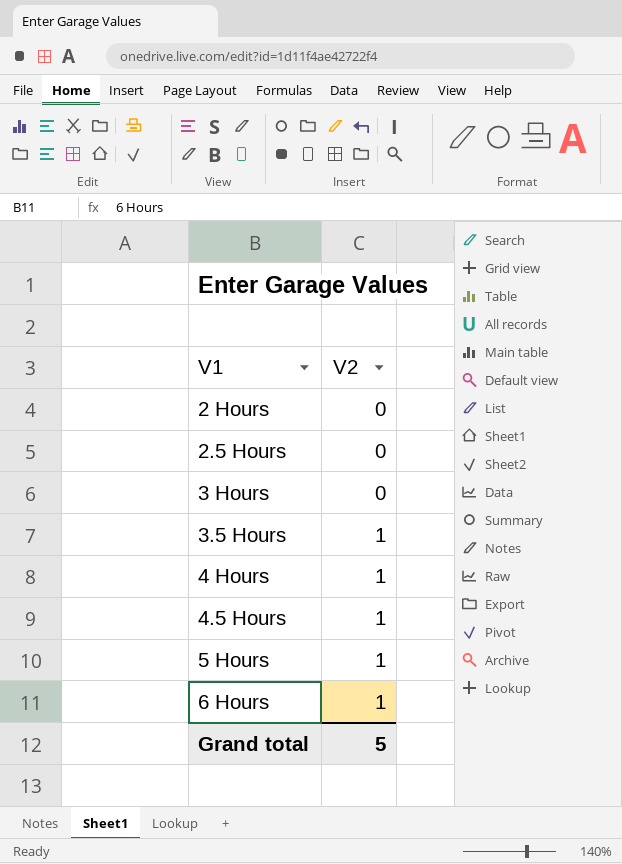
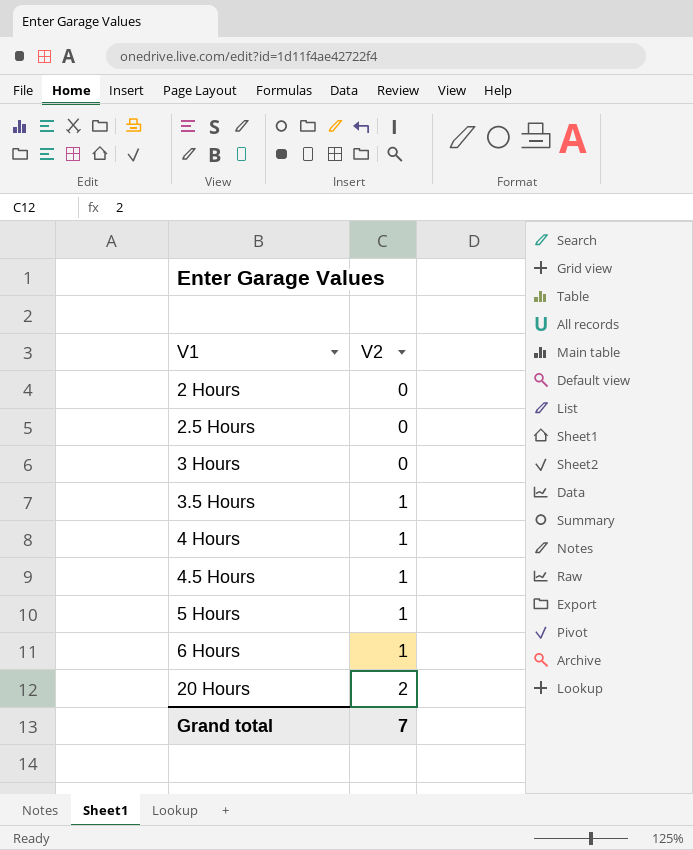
row 20 Hours: none -> 2
Grand total | V2: 5 -> 7

